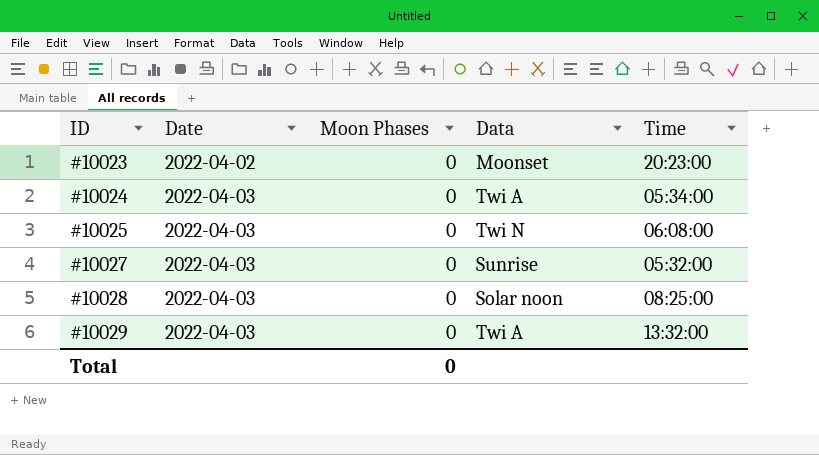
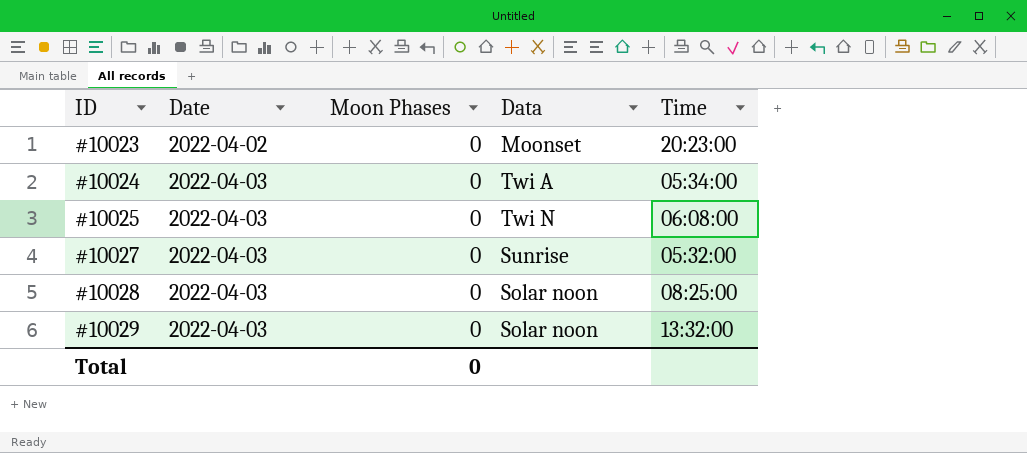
#10029 | Data: Twi A -> Solar noon

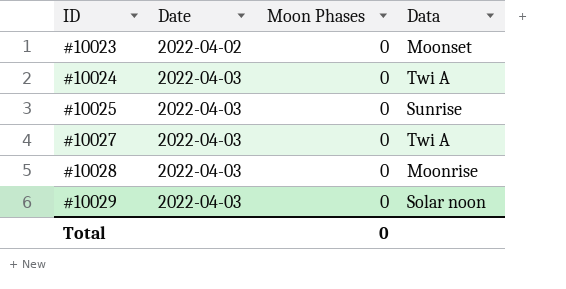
column Time | position: 5 -> none
#10025 | Data: Twi N -> Sunrise
#10027 | Data: Sunrise -> Twi A
#10028 | Data: Solar noon -> Moonrise

